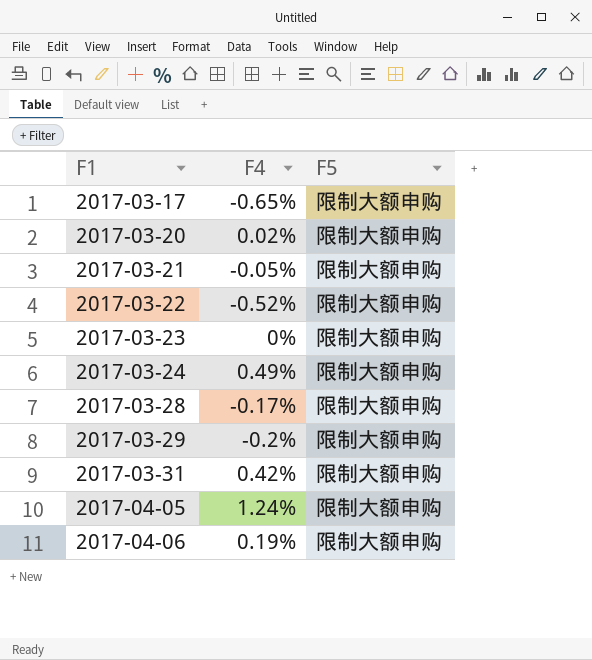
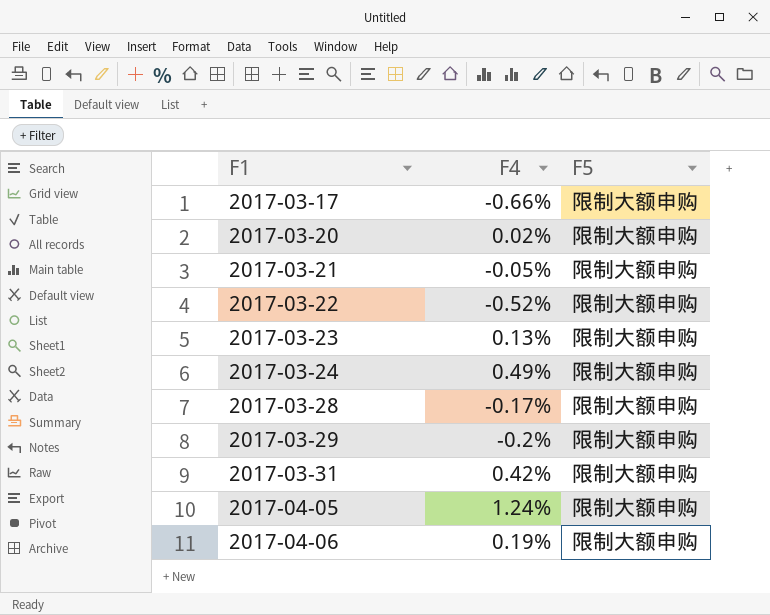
2017-03-17 | F4: -0.65% -> -0.66%
2017-03-23 | F4: 0% -> 0.13%

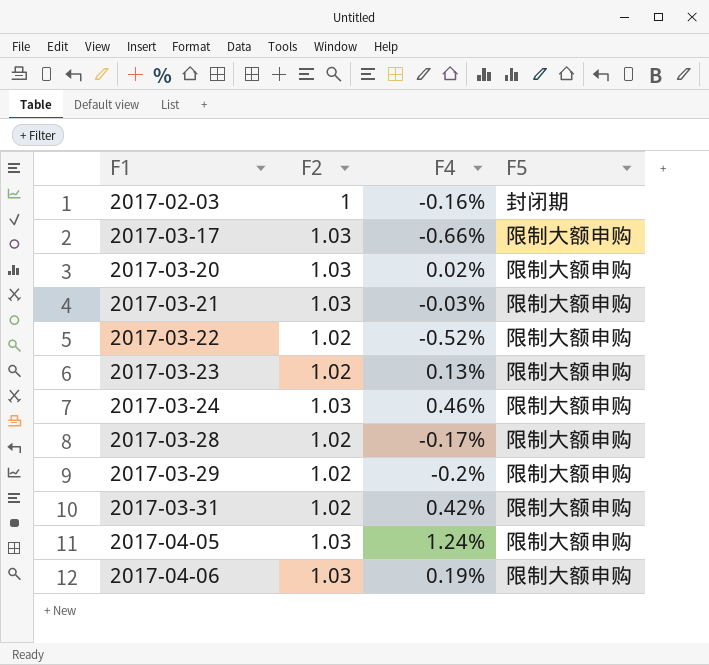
column F2 | position: none -> 2
row 2017-02-03: none -> 1 | -0.16% | 封闭期
2017-03-21 | F4: -0.05% -> -0.03%
2017-03-24 | F4: 0.49% -> 0.46%

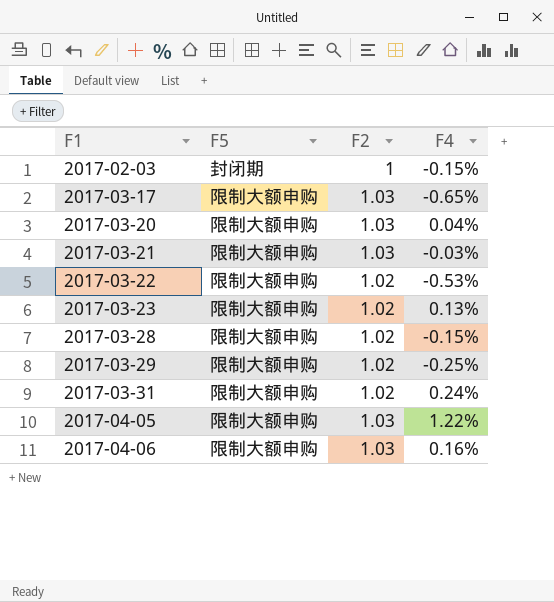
column F5 | position: 4 -> 2
row 2017-03-24: 1.03 | 0.46% | 限制大额申购 -> none
2017-02-03 | F4: -0.16% -> -0.15%
2017-03-17 | F4: -0.66% -> -0.65%
2017-03-20 | F4: 0.02% -> 0.04%
2017-03-22 | F4: -0.52% -> -0.53%
2017-03-28 | F4: -0.17% -> -0.15%
2017-03-29 | F4: -0.2% -> -0.25%
2017-03-31 | F4: 0.42% -> 0.24%
2017-04-05 | F4: 1.24% -> 1.22%
2017-04-06 | F4: 0.19% -> 0.16%

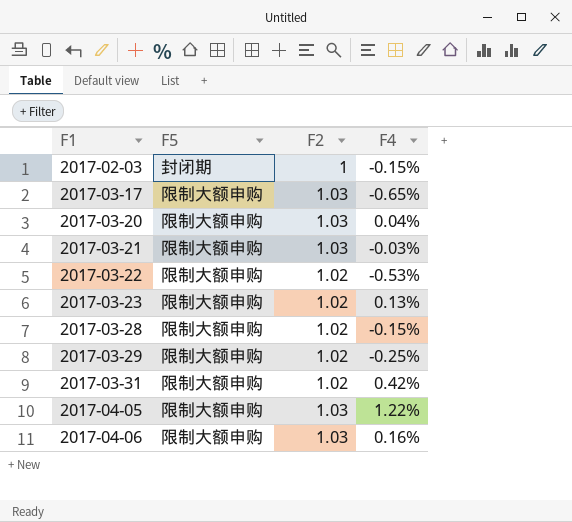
2017-03-31 | F4: 0.24% -> 0.42%

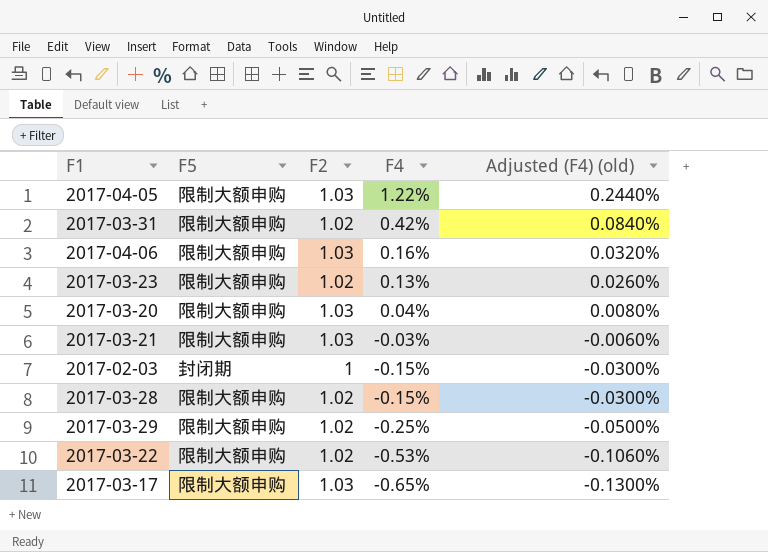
row order: F1 ascending -> F4 descending
column Adjusted (F4) (old) | formula: none -> [F4] * 0.2

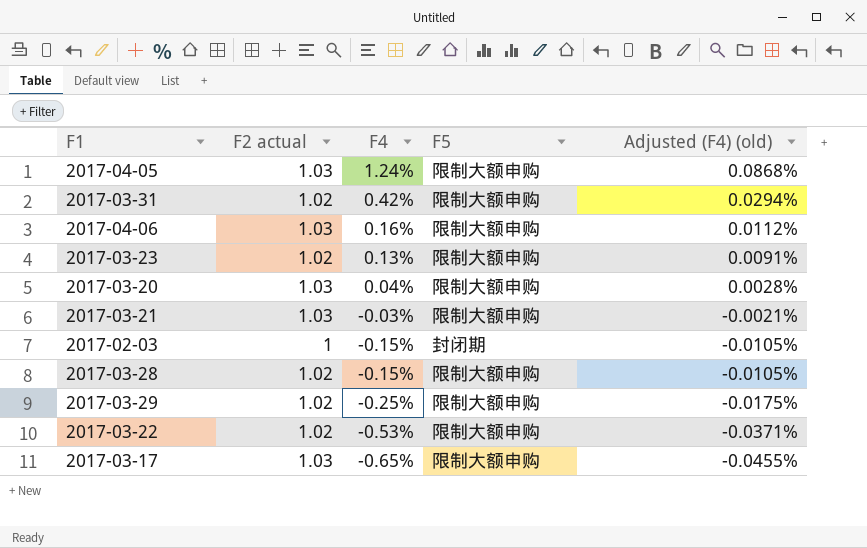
column name: F2 -> F2 actual
column F5 | position: 2 -> 4
column Adjusted (F4) (old) | formula: [F4] * 0.2 -> [F4] * 0.07
2017-04-05 | F4: 1.22% -> 1.24%

